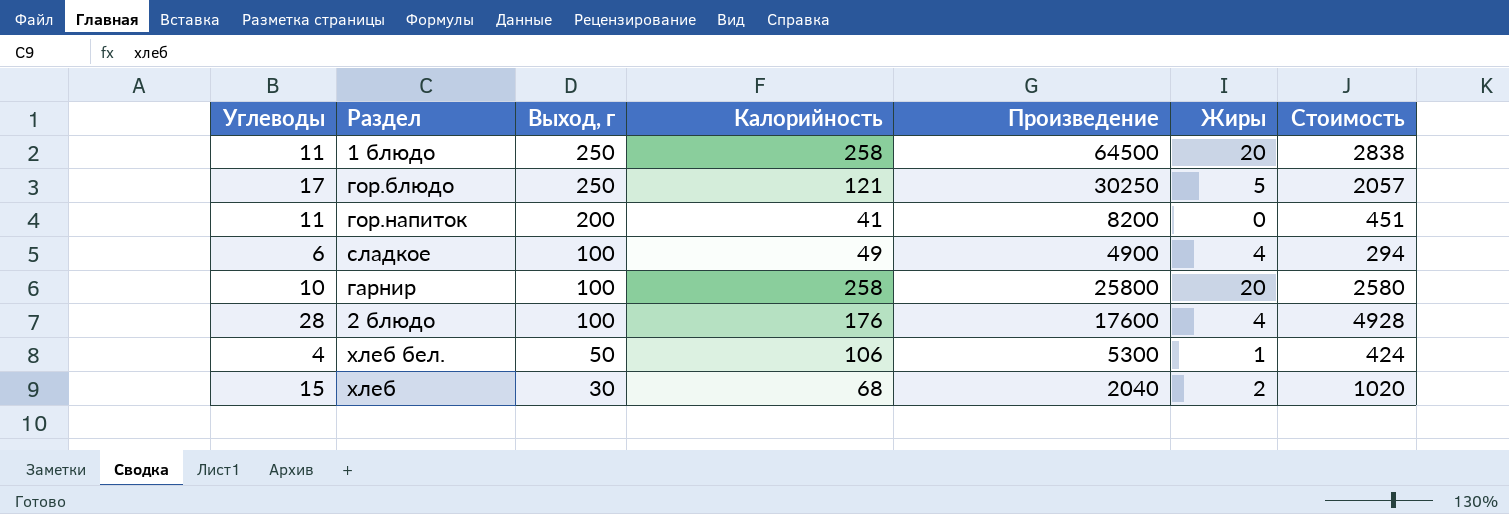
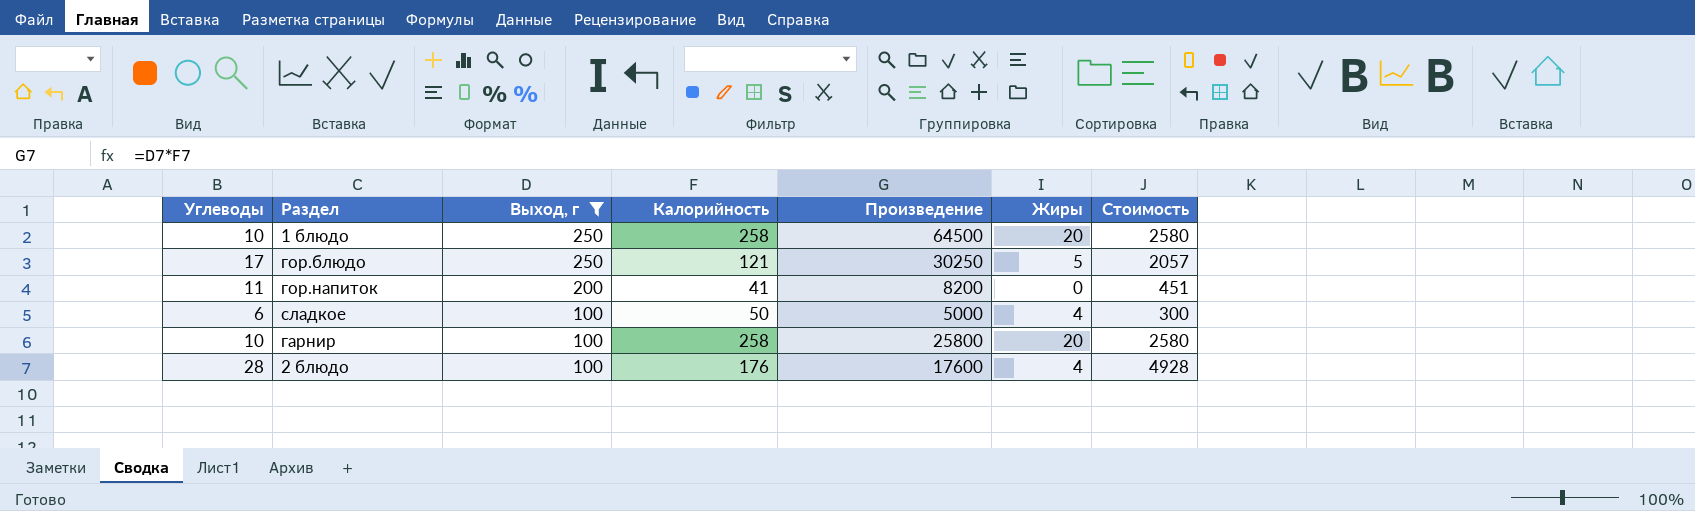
filter: none -> Выход, г >= 100
1 блюдо | Углеводы: 11 -> 10
1 блюдо | Стоимость: 2838 -> 2580
сладкое | Калорийность: 49 -> 50
сладкое | Произведение: 4900 -> 5000
сладкое | Стоимость: 294 -> 300

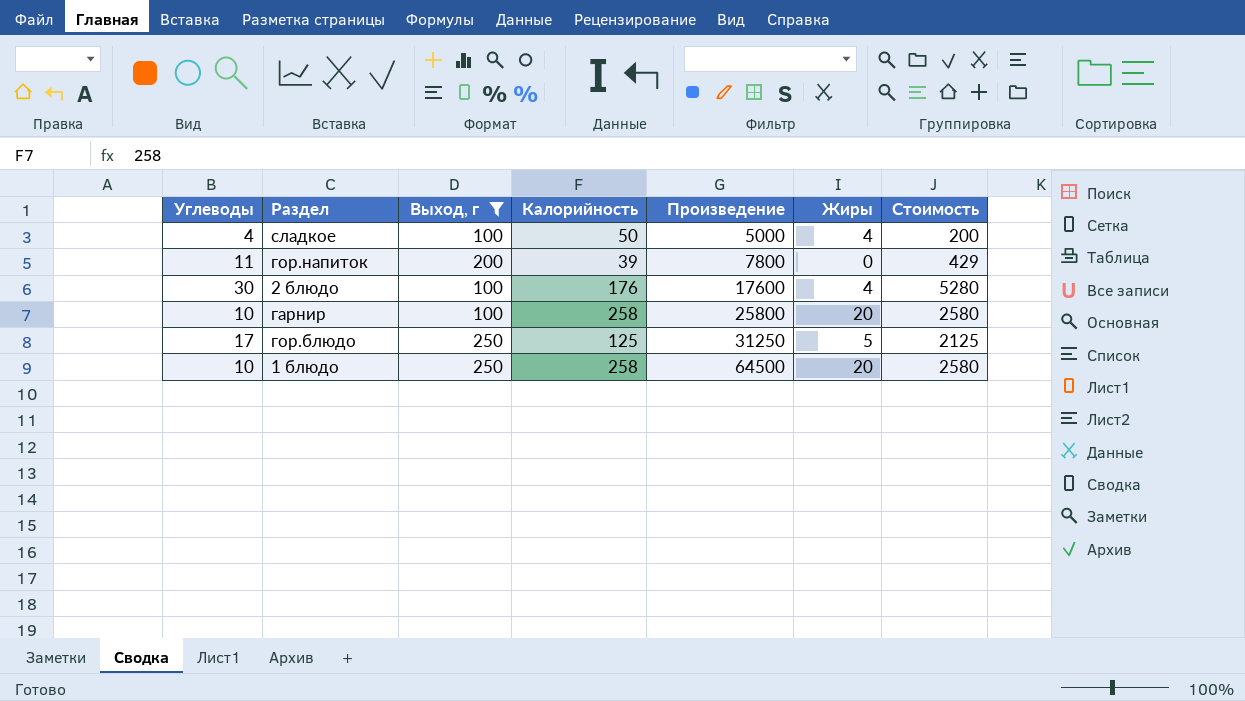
row order: Выход, г descending -> Произведение ascending
сладкое | Углеводы: 6 -> 4
сладкое | Стоимость: 300 -> 200
гор.напиток | Калорийность: 41 -> 39
гор.напиток | Произведение: 8200 -> 7800
гор.напиток | Стоимость: 451 -> 429
2 блюдо | Углеводы: 28 -> 30
2 блюдо | Стоимость: 4928 -> 5280
гор.блюдо | Калорийность: 121 -> 125
гор.блюдо | Произведение: 30250 -> 31250
гор.блюдо | Стоимость: 2057 -> 2125

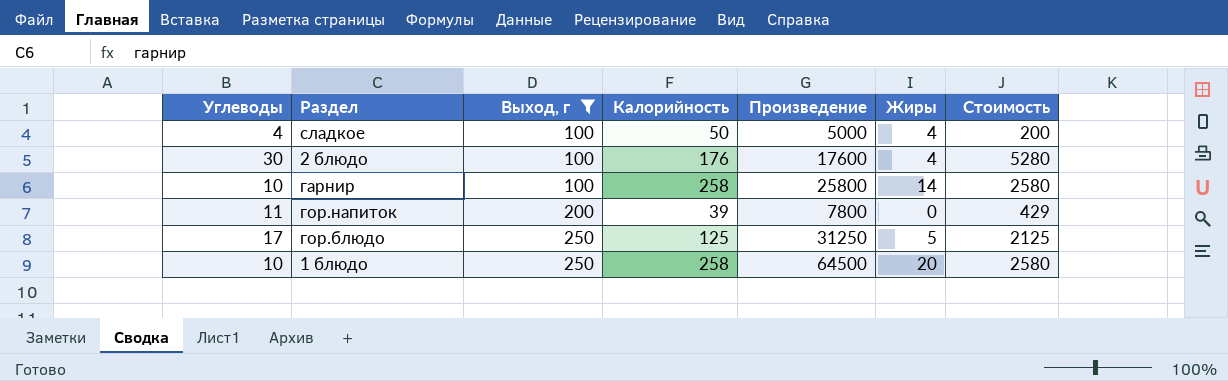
row order: Произведение ascending -> Выход, г ascending
гарнир | Жиры: 20 -> 14

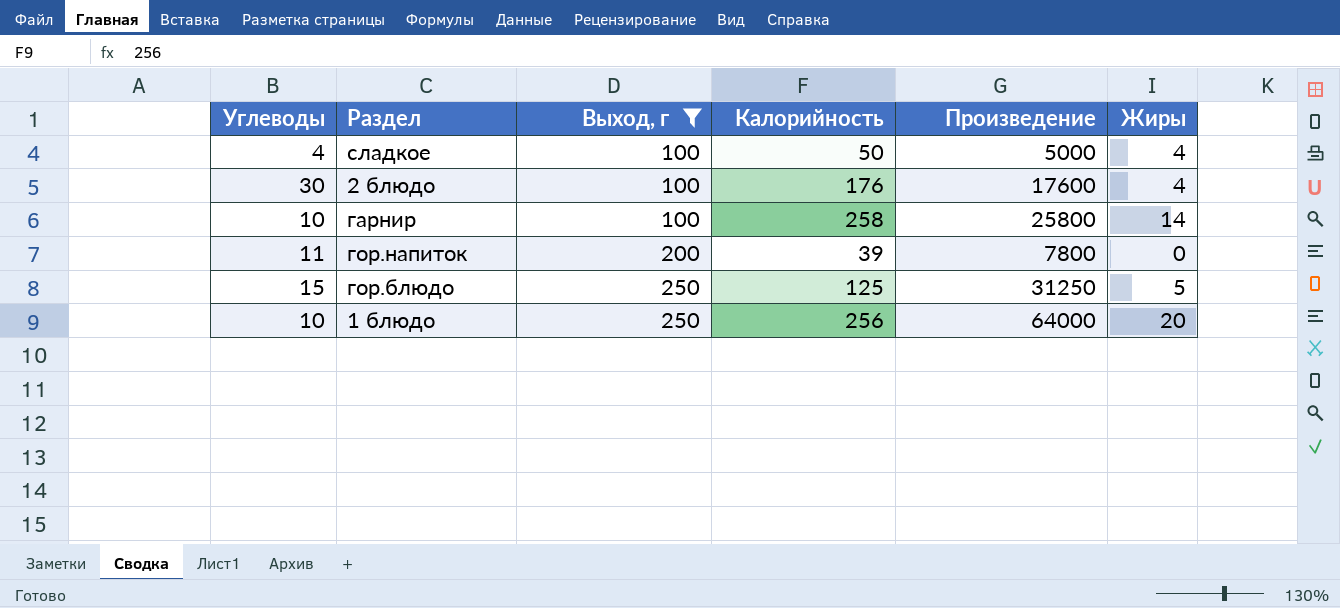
column Стоимость | formula: [Углеводы] * [Калорийность] -> none
гор.блюдо | Углеводы: 17 -> 15
1 блюдо | Калорийность: 258 -> 256
1 блюдо | Произведение: 64500 -> 64000

